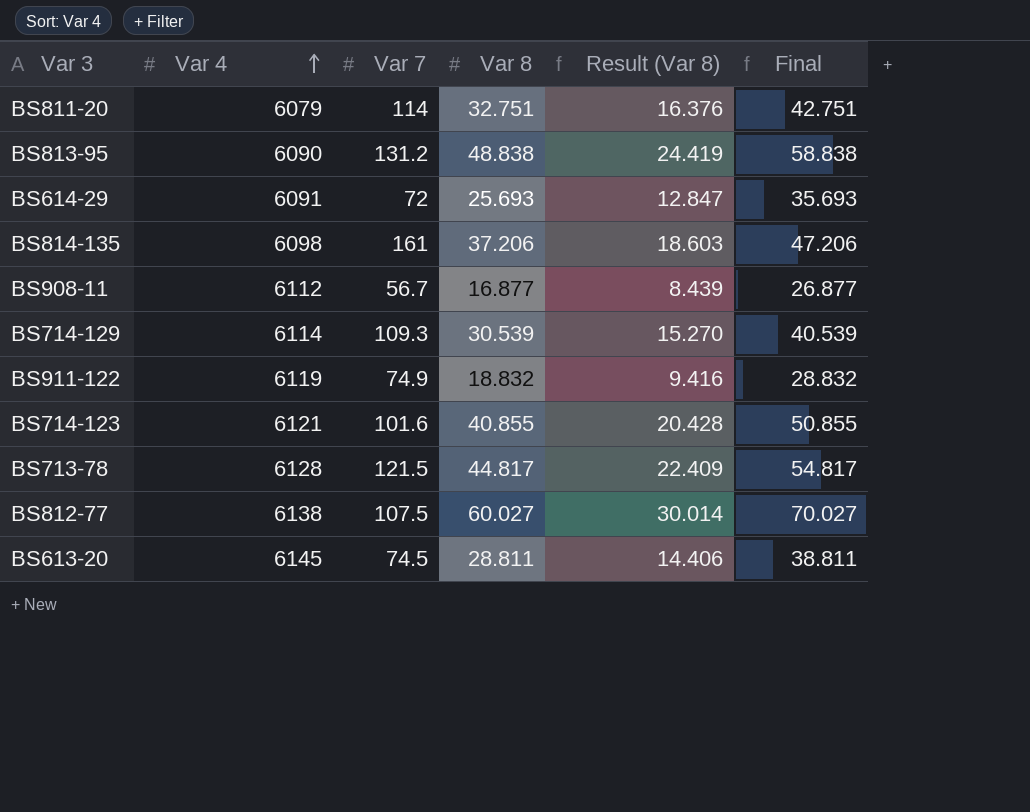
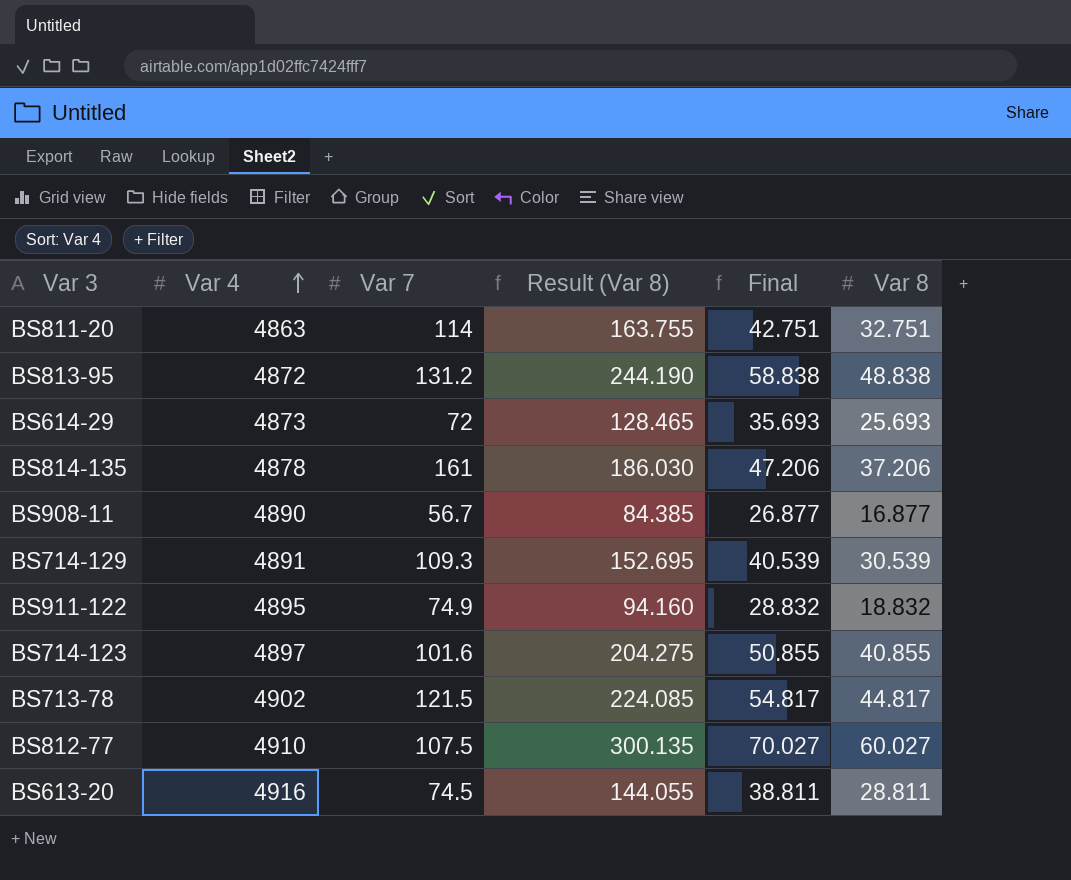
column Result (Var 8) | formula: [Var 8] * 0.5 -> [Var 8] * 5
column Var 8 | position: 4 -> 6
BS811-20 | Var 4: 6079 -> 4863
BS813-95 | Var 4: 6090 -> 4872
BS614-29 | Var 4: 6091 -> 4873
BS814-135 | Var 4: 6098 -> 4878
BS908-11 | Var 4: 6112 -> 4890
BS714-129 | Var 4: 6114 -> 4891
BS911-122 | Var 4: 6119 -> 4895
BS714-123 | Var 4: 6121 -> 4897
BS713-78 | Var 4: 6128 -> 4902
BS812-77 | Var 4: 6138 -> 4910
BS613-20 | Var 4: 6145 -> 4916

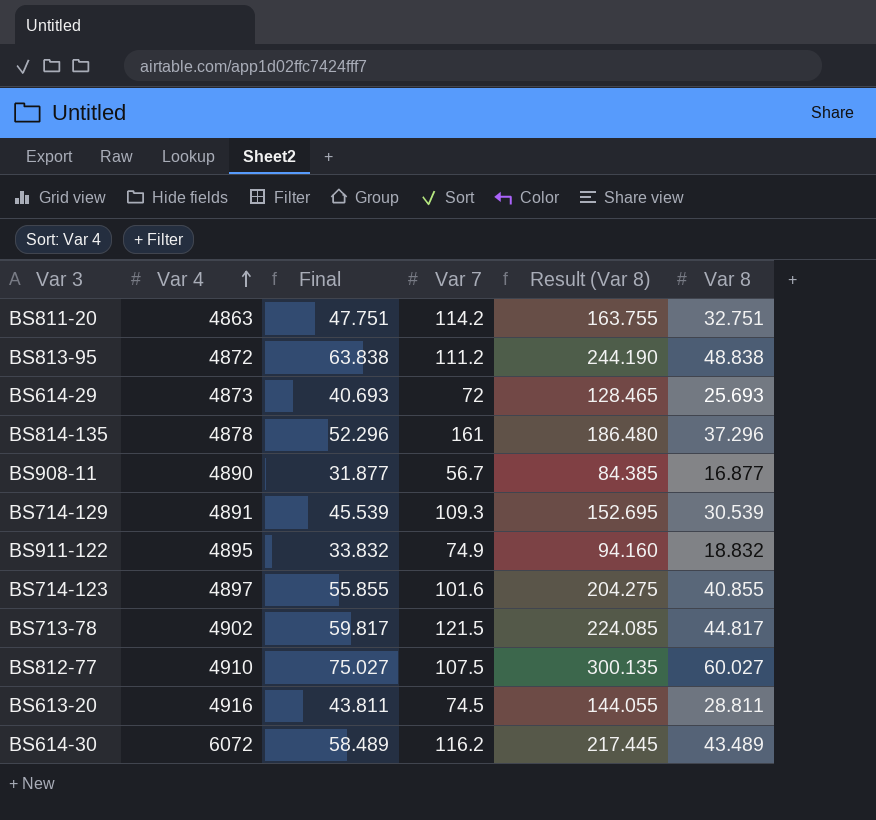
column Final | formula: [Var 8] + 10 -> [Var 8] + 15
column Final | position: 5 -> 3
BS811-20 | Var 7: 114 -> 114.2
BS813-95 | Var 7: 131.2 -> 111.2
BS814-135 | Result (Var 8): 186.030 -> 186.480
BS814-135 | Var 8: 37.206 -> 37.296
row BS614-30: none -> 6072 | 58.489 | 116.2 | 217.445 | 43.489

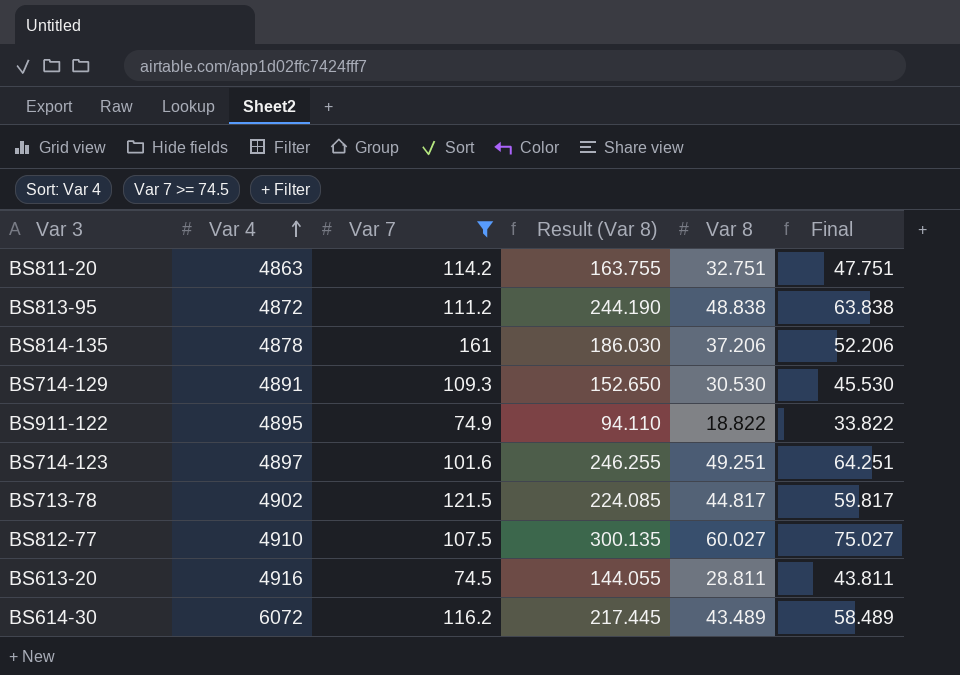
filter: none -> Var 7 >= 74.5
column Final | position: 3 -> 6
BS814-135 | Result (Var 8): 186.480 -> 186.030
BS814-135 | Var 8: 37.296 -> 37.206
BS814-135 | Final: 52.296 -> 52.206
BS714-129 | Result (Var 8): 152.695 -> 152.650
BS714-129 | Var 8: 30.539 -> 30.530
BS714-129 | Final: 45.539 -> 45.530
BS911-122 | Result (Var 8): 94.160 -> 94.110
BS911-122 | Var 8: 18.832 -> 18.822
BS911-122 | Final: 33.832 -> 33.822
BS714-123 | Result (Var 8): 204.275 -> 246.255
BS714-123 | Var 8: 40.855 -> 49.251
BS714-123 | Final: 55.855 -> 64.251

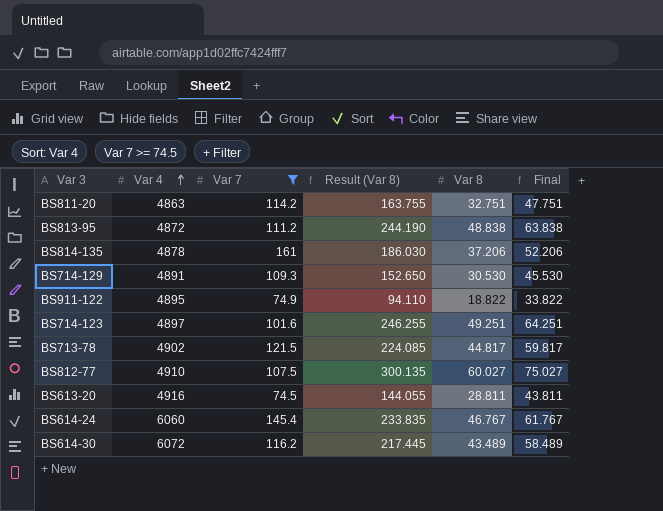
row BS614-24: none -> 6060 | 145.4 | 233.835 | 46.767 | 61.767

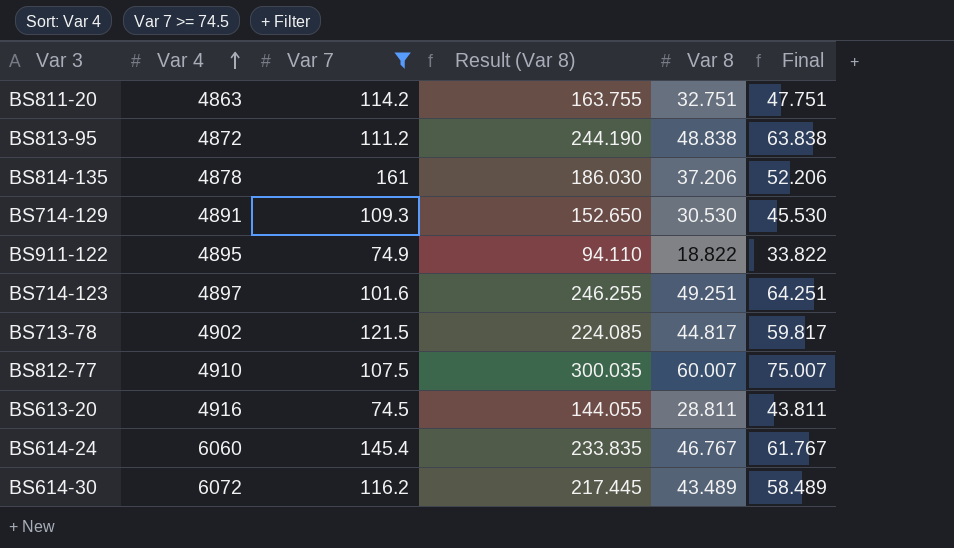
BS812-77 | Result (Var 8): 300.135 -> 300.035
BS812-77 | Var 8: 60.027 -> 60.007
BS812-77 | Final: 75.027 -> 75.007

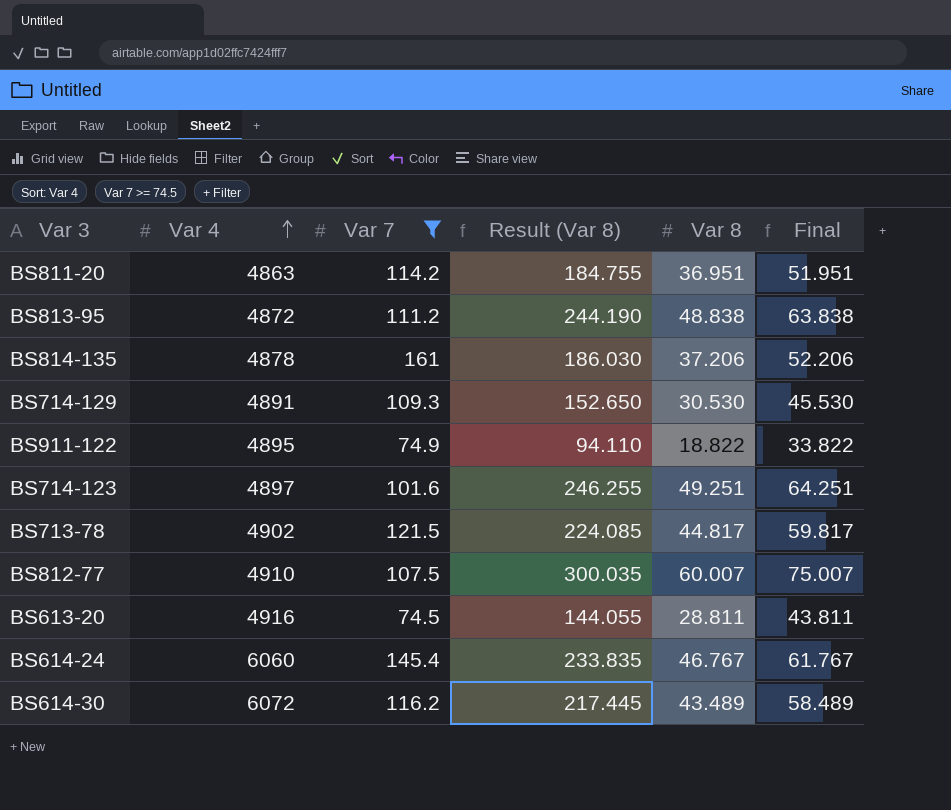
BS811-20 | Result (Var 8): 163.755 -> 184.755
BS811-20 | Var 8: 32.751 -> 36.951
BS811-20 | Final: 47.751 -> 51.951

